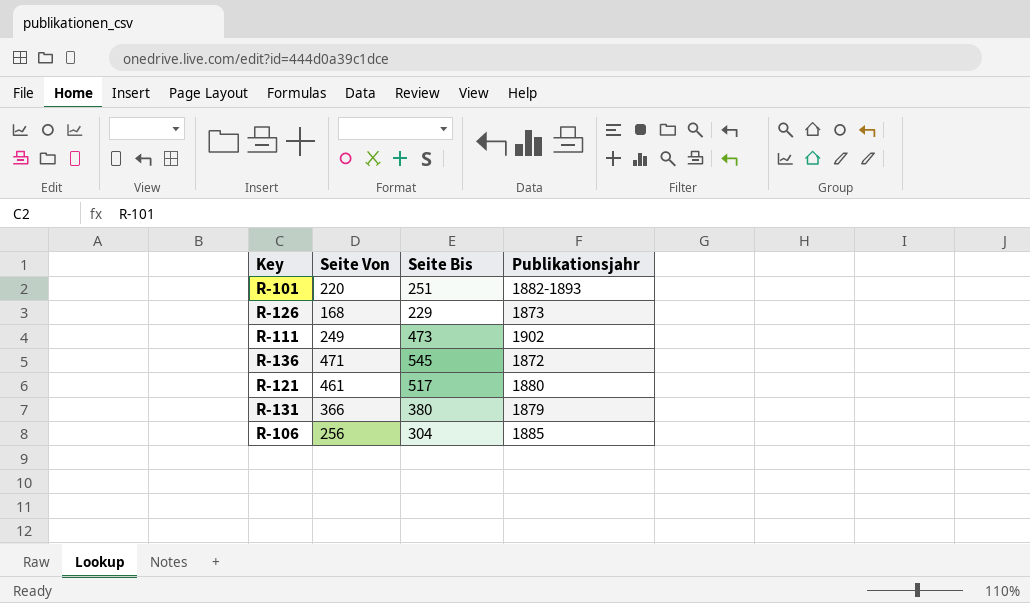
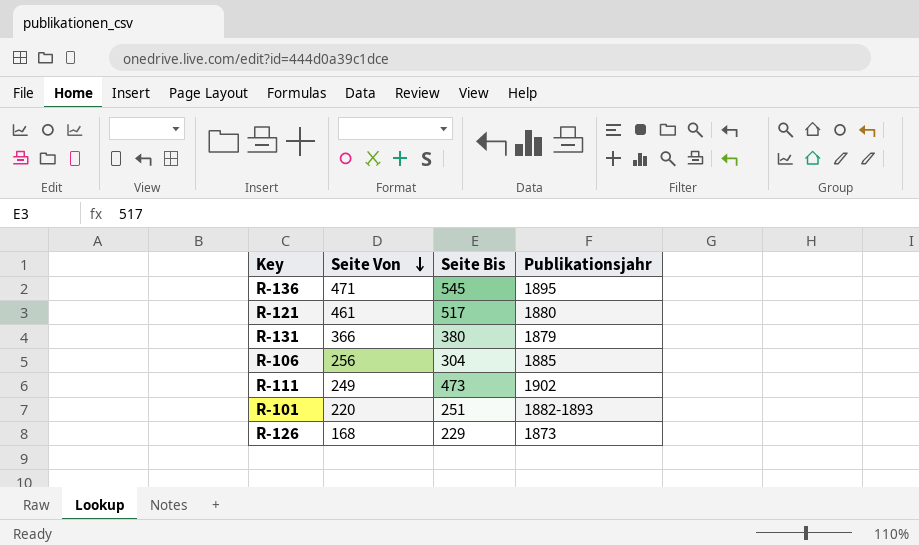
row order: none -> Seite Von descending
R-136 | Publikationsjahr: 1872 -> 1895

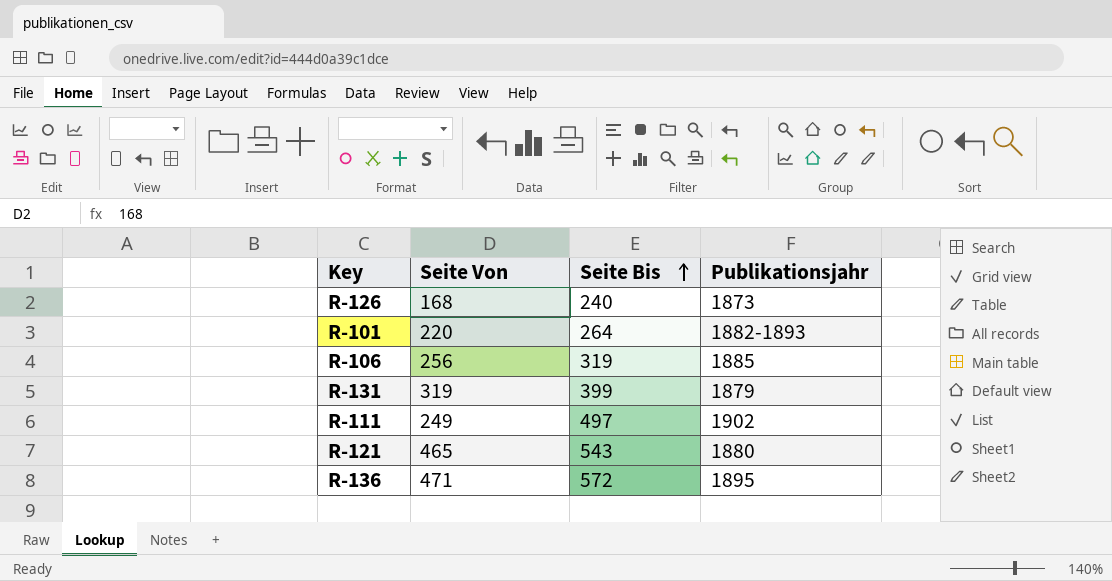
row order: Seite Von descending -> Seite Bis ascending
R-126 | Seite Bis: 229 -> 240
R-101 | Seite Bis: 251 -> 264
R-106 | Seite Bis: 304 -> 319
R-131 | Seite Von: 366 -> 319
R-131 | Seite Bis: 380 -> 399
R-111 | Seite Bis: 473 -> 497
R-121 | Seite Von: 461 -> 465
R-121 | Seite Bis: 517 -> 543
R-136 | Seite Bis: 545 -> 572

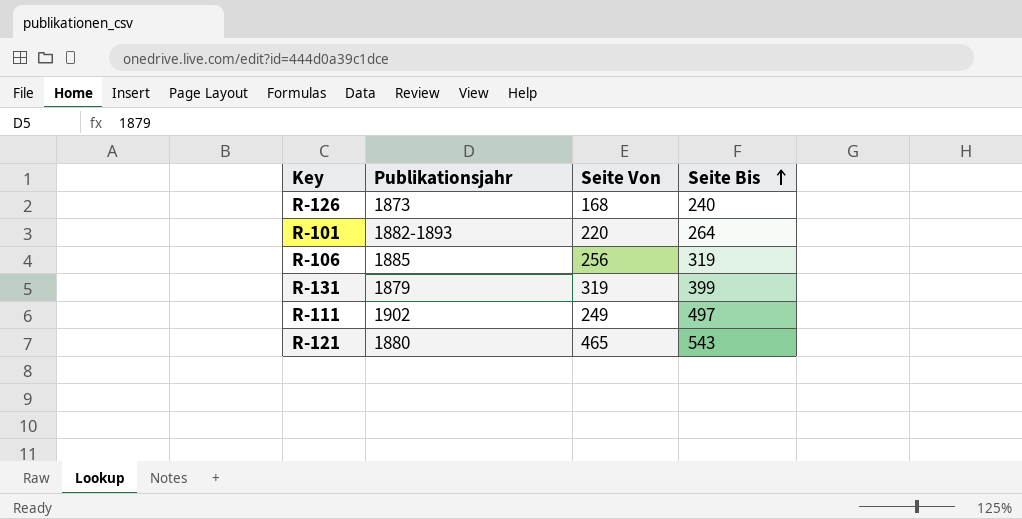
column Publikationsjahr | position: 4 -> 2
row R-136: 471 | 572 | 1895 -> none

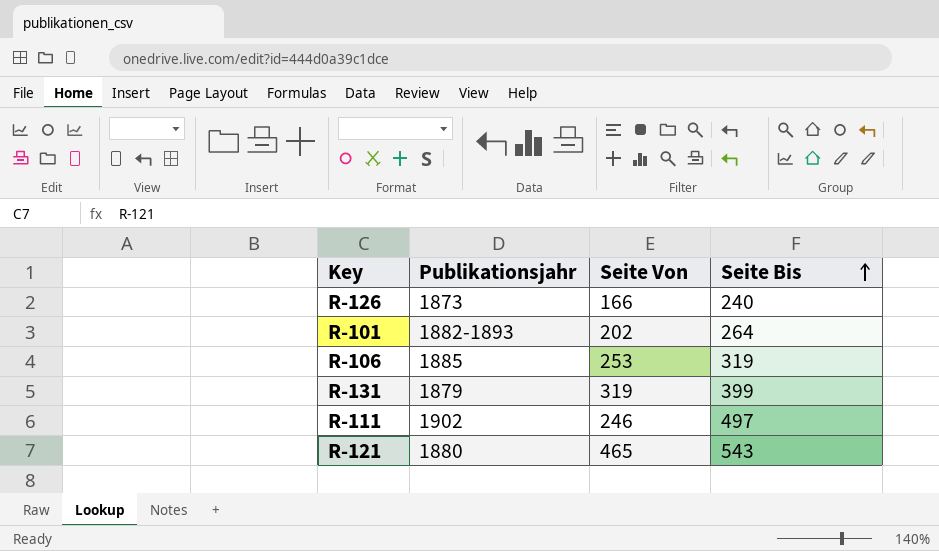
R-126 | Seite Von: 168 -> 166
R-101 | Seite Von: 220 -> 202
R-106 | Seite Von: 256 -> 253
R-111 | Seite Von: 249 -> 246

